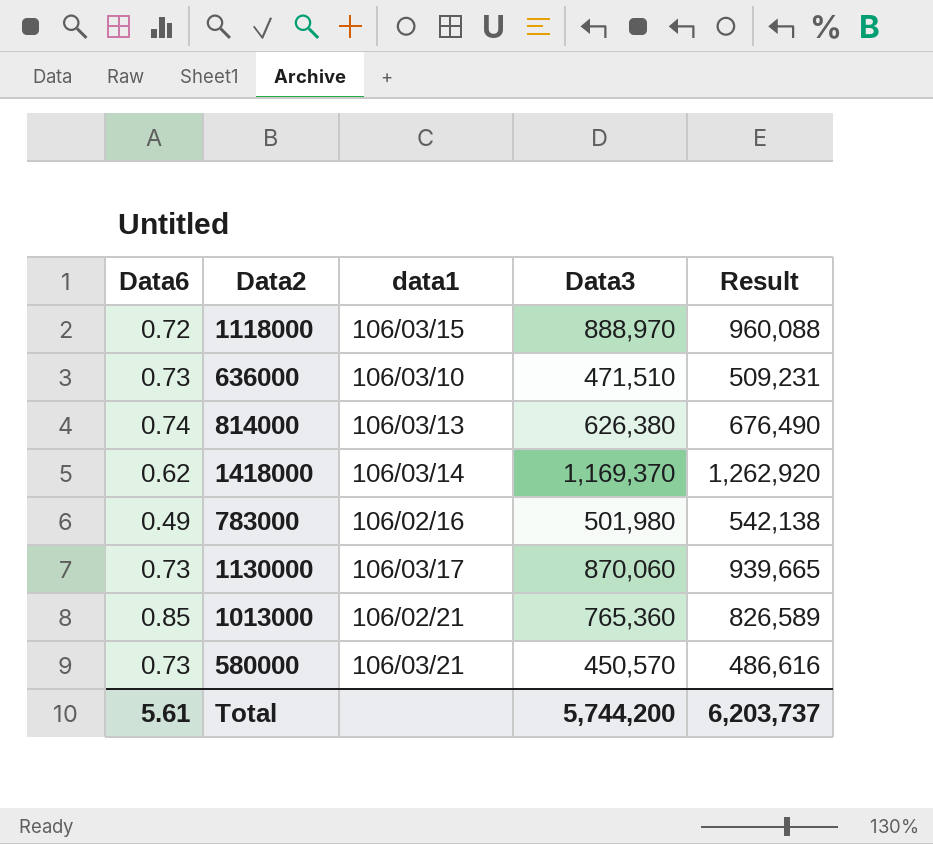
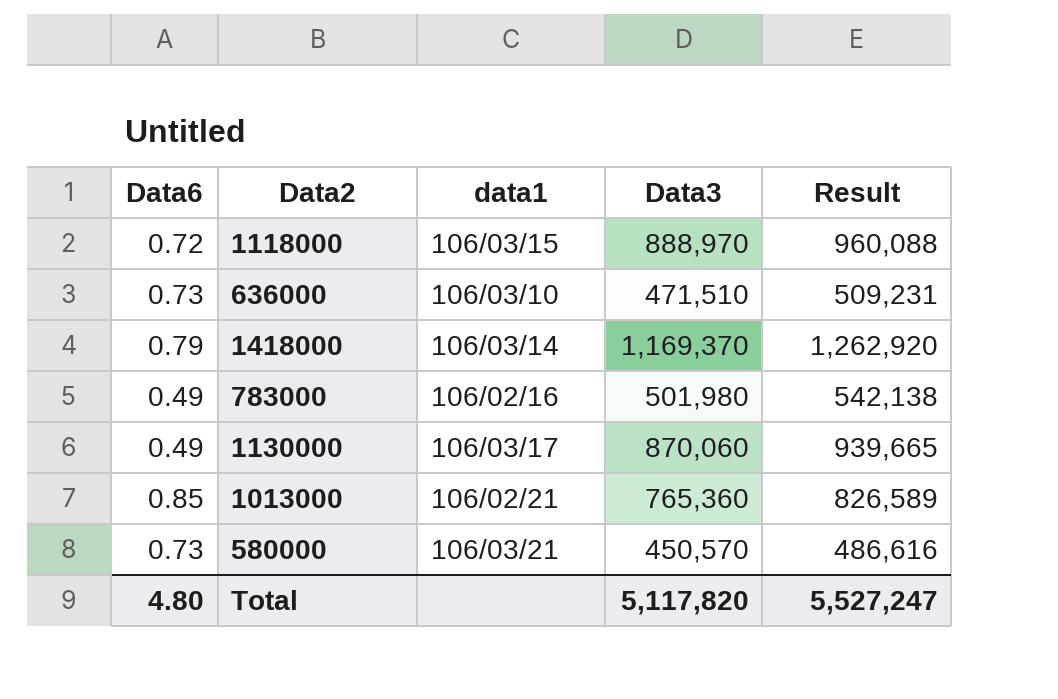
row 814000: 0.74 | 106/03/13 | 626,380 | 676,490 -> none
1418000 | Data6: 0.62 -> 0.79
1130000 | Data6: 0.73 -> 0.49
Total | Data6: 5.61 -> 4.80
Total | Data3: 5,744,200 -> 5,117,820
Total | Result: 6,203,737 -> 5,527,247

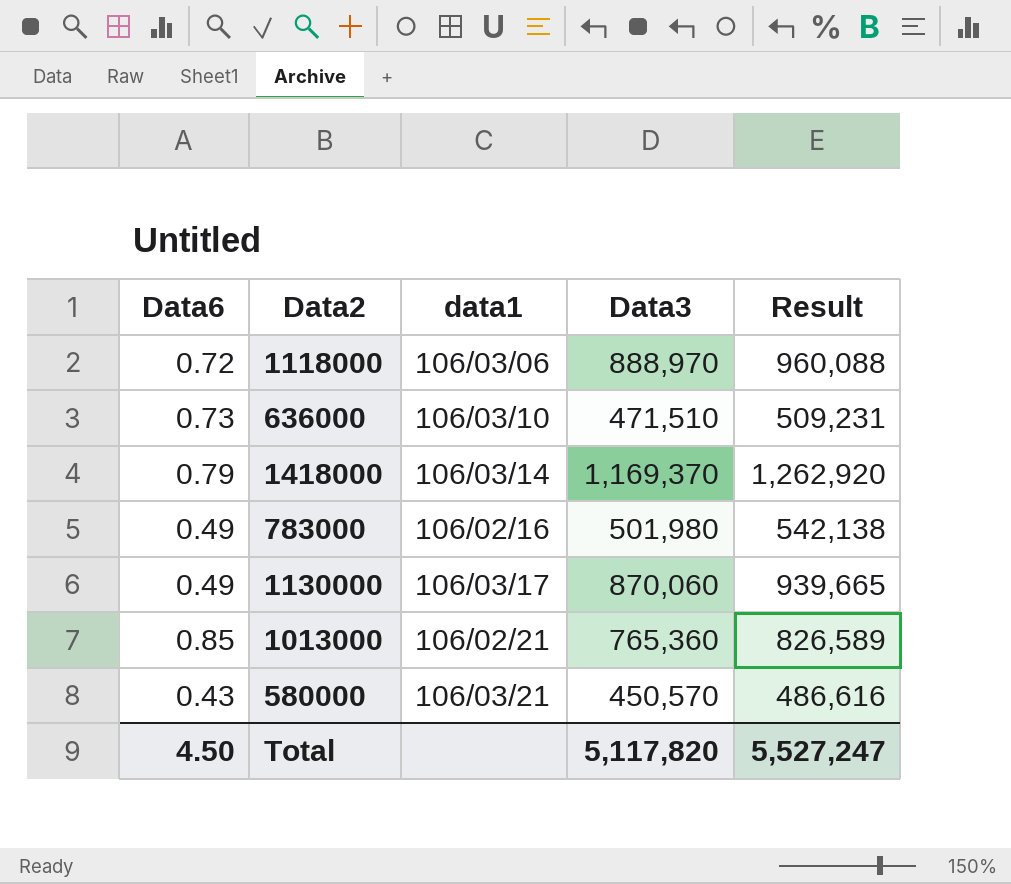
1118000 | data1: 106/03/15 -> 106/03/06
580000 | Data6: 0.73 -> 0.43
Total | Data6: 4.80 -> 4.50

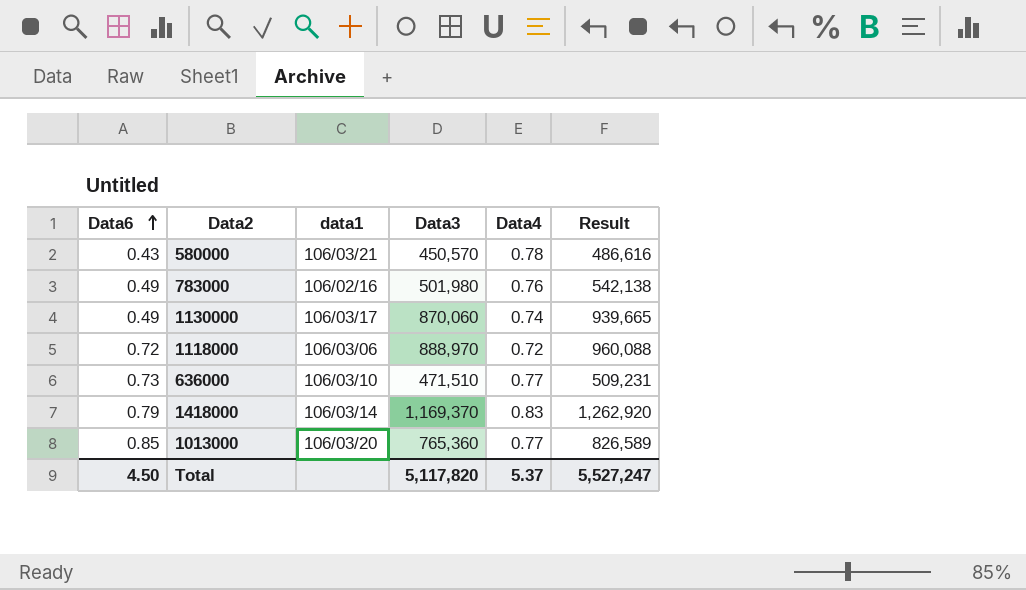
row order: none -> Data6 ascending
column Data4 | position: none -> 5
1013000 | data1: 106/02/21 -> 106/03/20

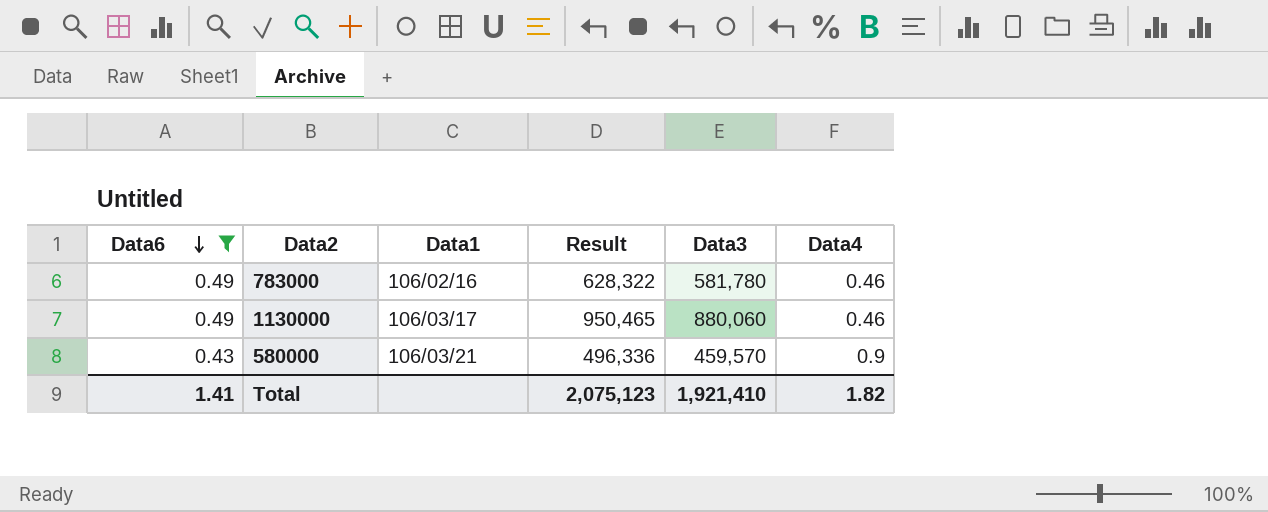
filter: none -> Data6 <= 0.49
row order: Data6 ascending -> Data6 descending
column name: data1 -> Data1
column Result | position: 6 -> 4
783000 | Result: 542,138 -> 628,322
783000 | Data3: 501,980 -> 581,780
783000 | Data4: 0.76 -> 0.46
1130000 | Result: 939,665 -> 950,465
1130000 | Data3: 870,060 -> 880,060
1130000 | Data4: 0.74 -> 0.46
580000 | Result: 486,616 -> 496,336
580000 | Data3: 450,570 -> 459,570
580000 | Data4: 0.78 -> 0.9
Total | Data6: 4.50 -> 1.41
Total | Result: 5,527,247 -> 2,075,123
Total | Data3: 5,117,820 -> 1,921,410
Total | Data4: 5.37 -> 1.82

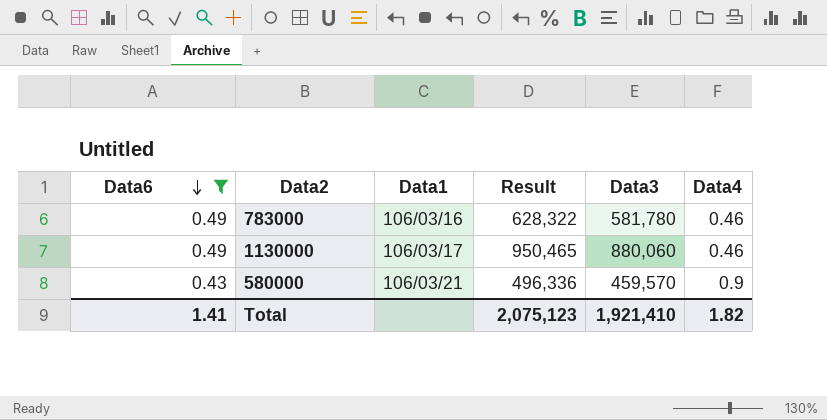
783000 | Data1: 106/02/16 -> 106/03/16

